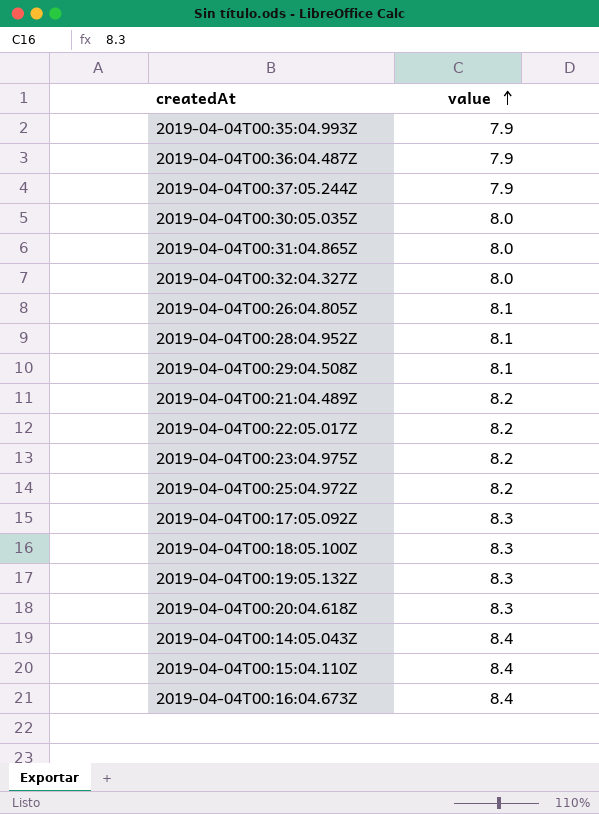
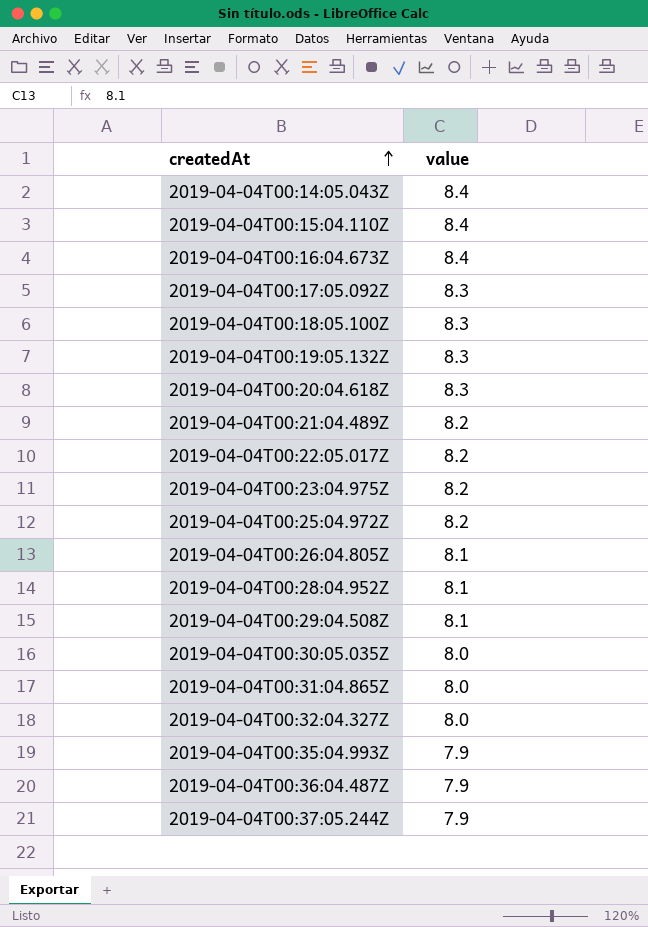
row order: value ascending -> createdAt ascending

